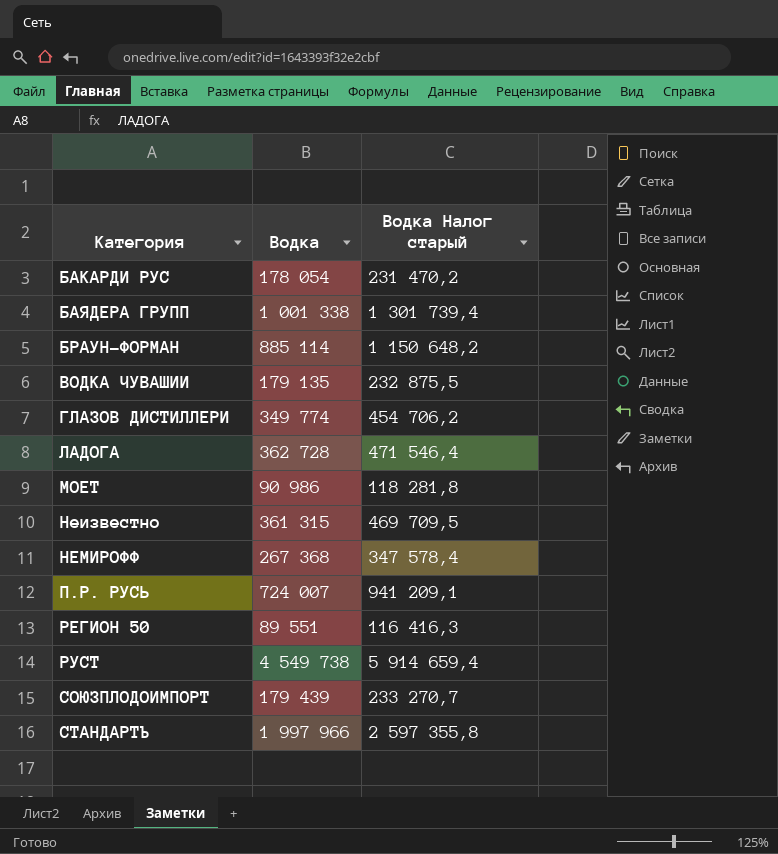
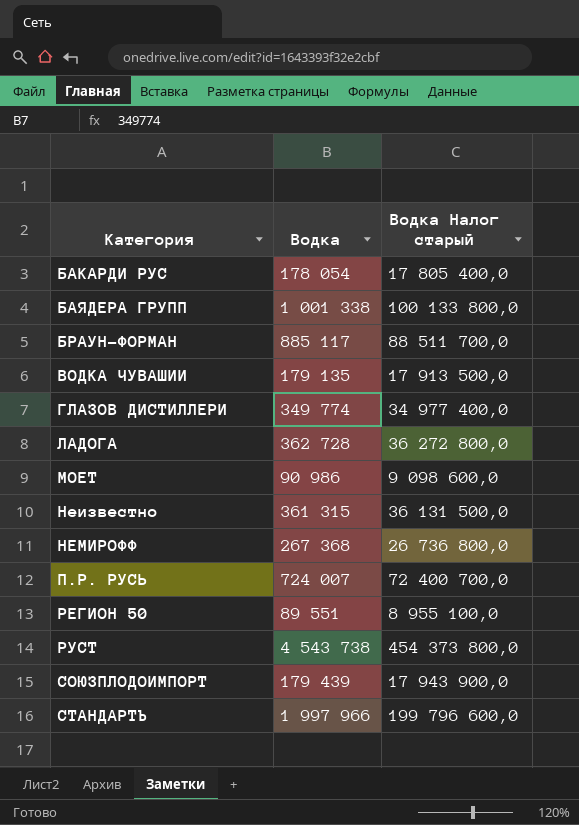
column Водка Налог старый | formula: [Водка] * 1,3 -> [Водка] * 100
БРАУН-ФОРМАН | Водка: 885 114 -> 885 117
РУСТ | Водка: 4 549 738 -> 4 543 738

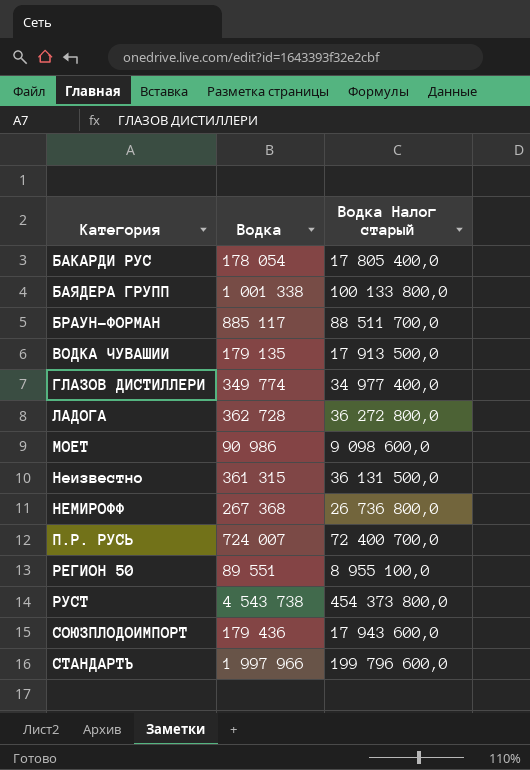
СОЮЗПЛОДОИМПОРТ | Водка: 179 439 -> 179 436
СОЮЗПЛОДОИМПОРТ | Водка Налог старый: 17 943 900,0 -> 17 943 600,0

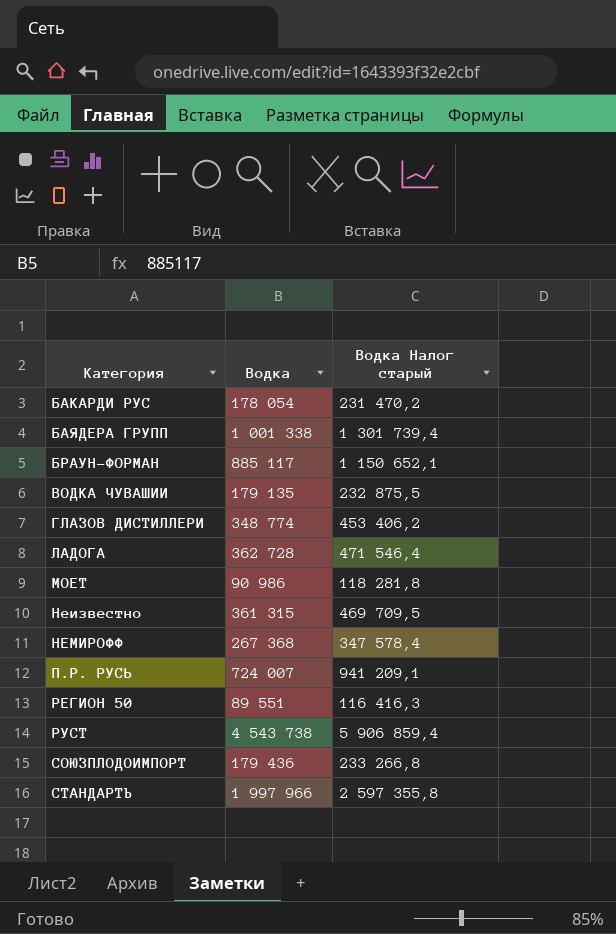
column Водка Налог старый | formula: [Водка] * 100 -> [Водка] * 1,3
ГЛАЗОВ ДИСТИЛЛЕРИ | Водка: 349 774 -> 348 774

